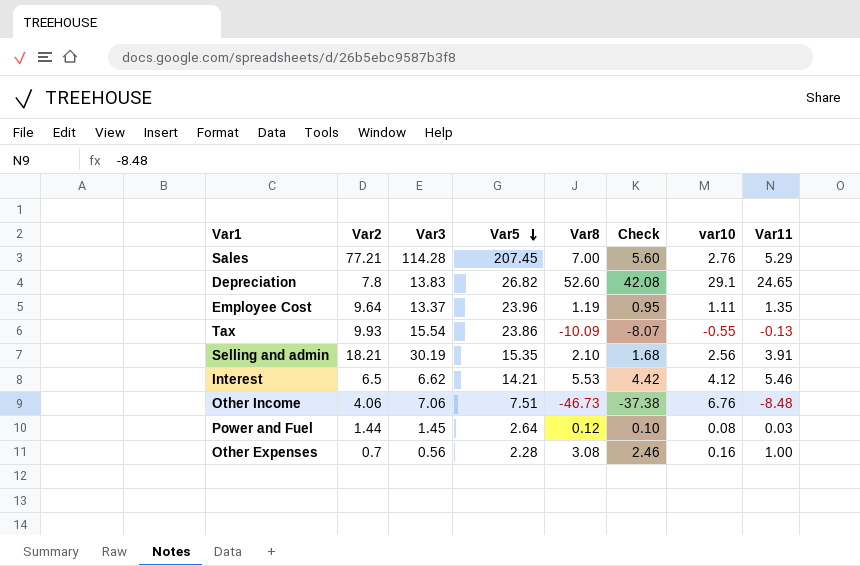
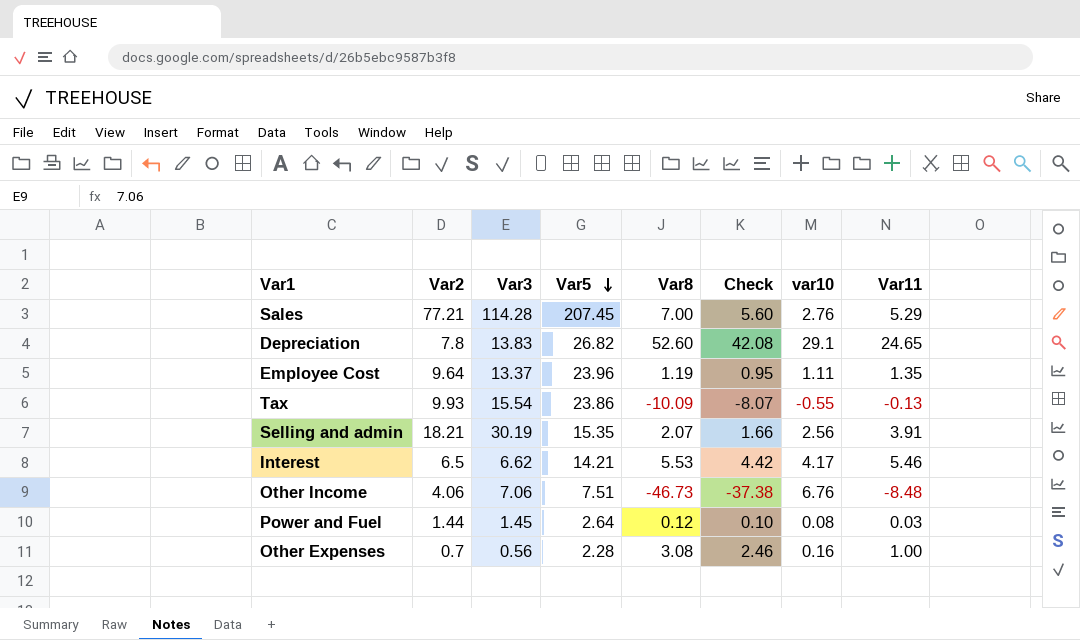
Selling and admin | Var8: 2.10 -> 2.07
Selling and admin | Check: 1.68 -> 1.66
Interest | var10: 4.12 -> 4.17

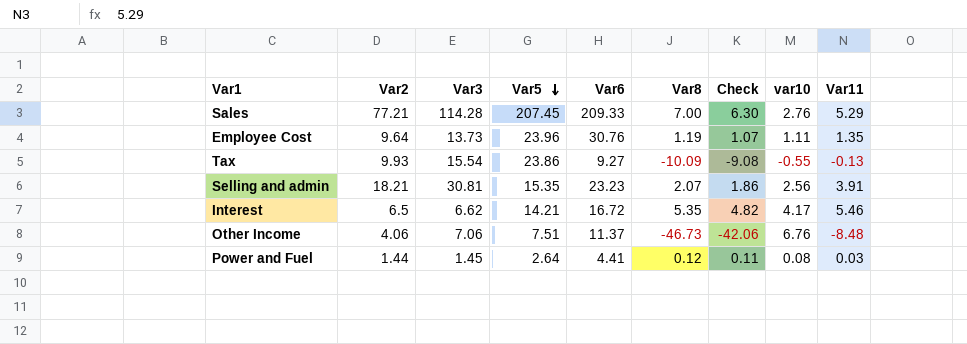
column Var6 | position: none -> 5
column Check | formula: [Var8] * 0.8 -> [Var8] * 0.9
row Depreciation: 7.8 | 13.83 | 26.82 | 52.60 | 42.08 | 29.1 | 24.65 -> none
row Other Expenses: 0.7 | 0.56 | 2.28 | 3.08 | 2.46 | 0.16 | 1.00 -> none
Employee Cost | Var3: 13.37 -> 13.73
Selling and admin | Var3: 30.19 -> 30.81
Interest | Var8: 5.53 -> 5.35

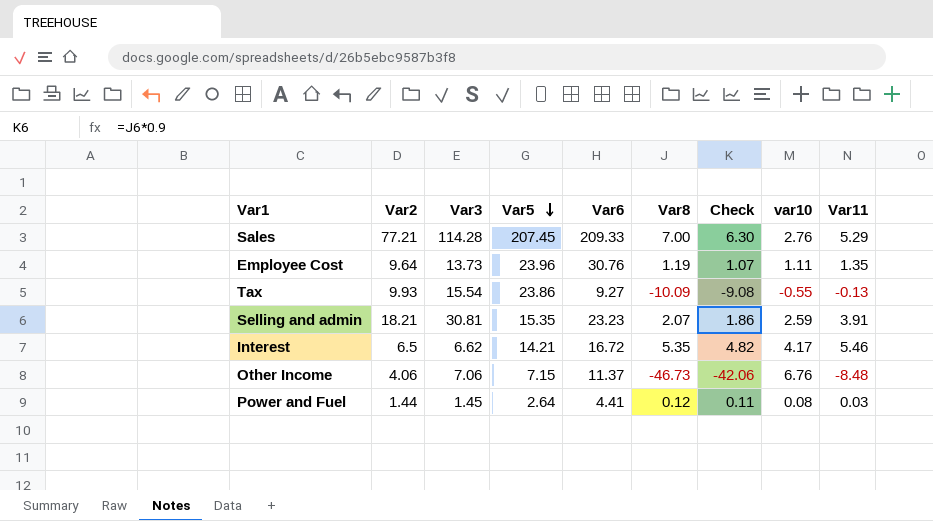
Selling and admin | var10: 2.56 -> 2.59
Other Income | Var5: 7.51 -> 7.15

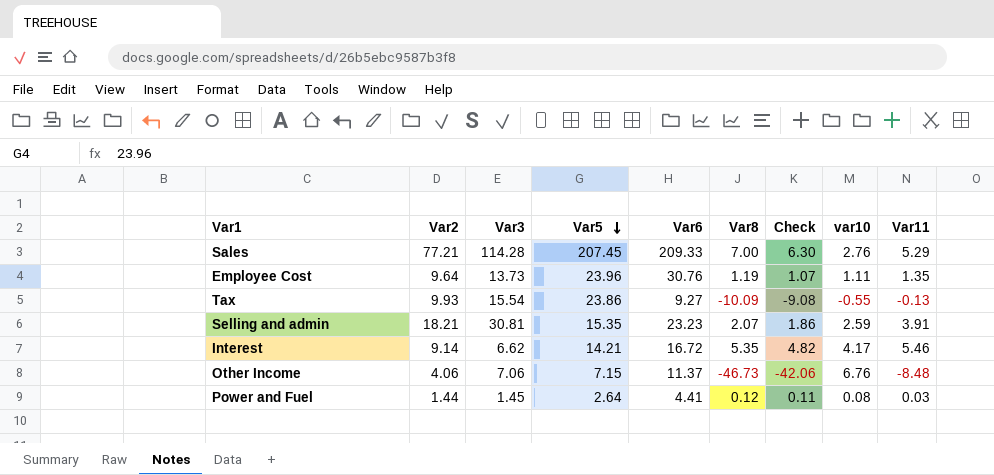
Interest | Var2: 6.5 -> 9.14

